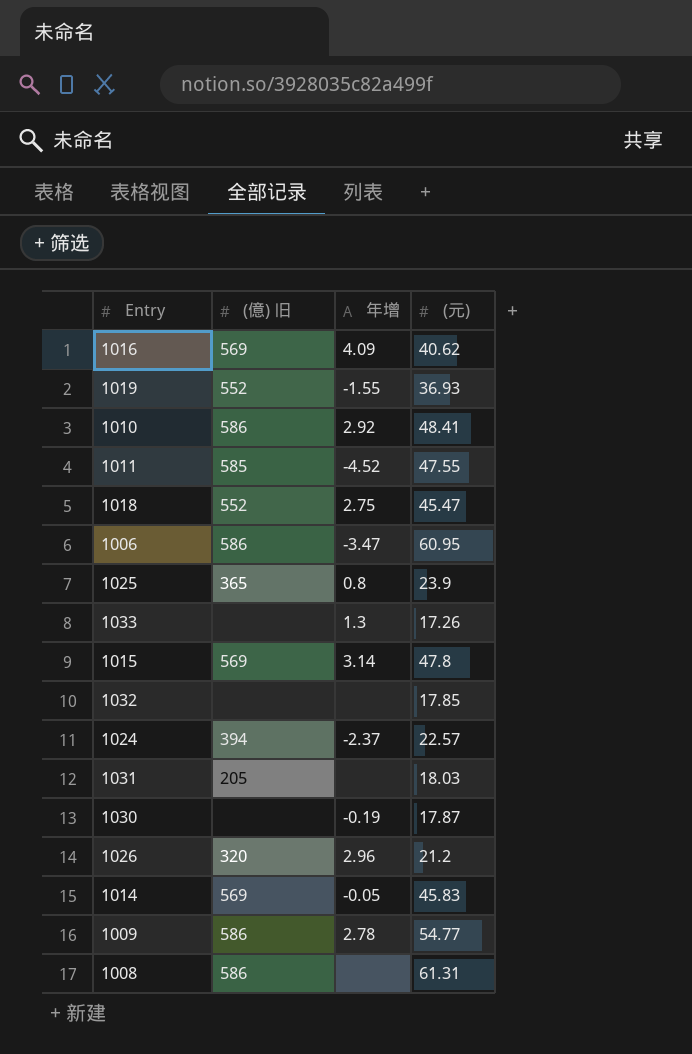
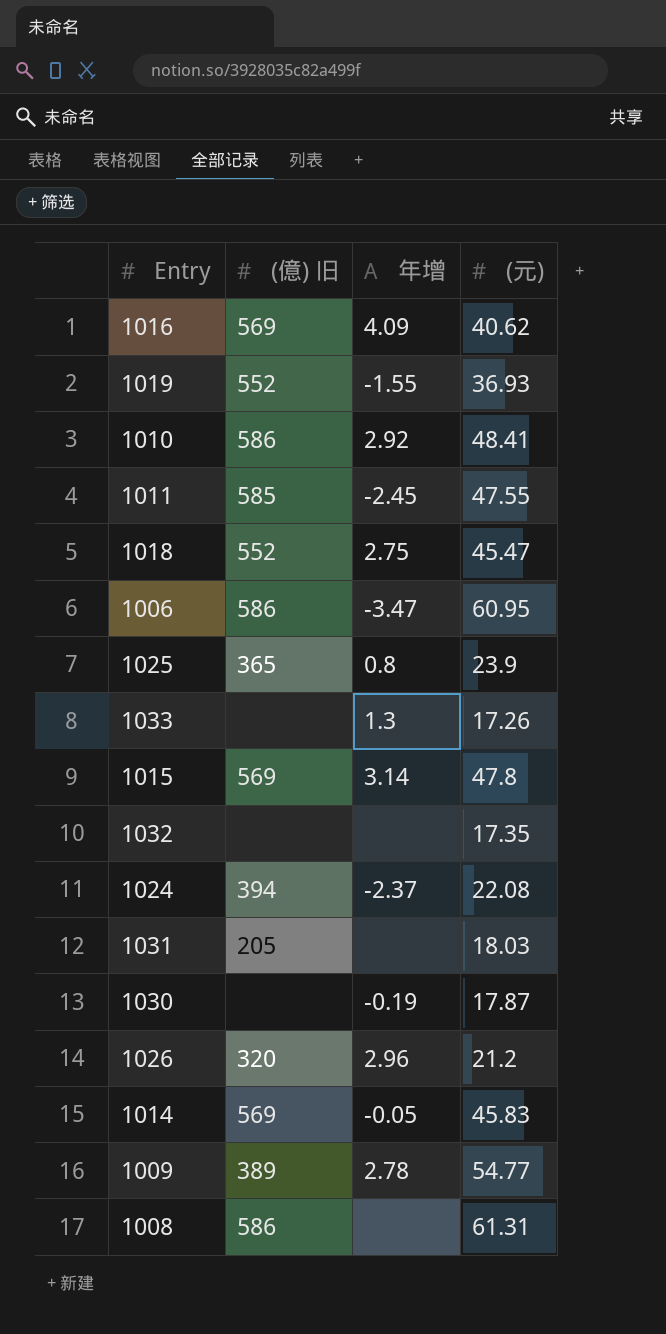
1011 | 年增: -4.52 -> -2.45
1032 | (元): 17.85 -> 17.35
1024 | (元): 22.57 -> 22.08
1009 | (億) 旧: 586 -> 389

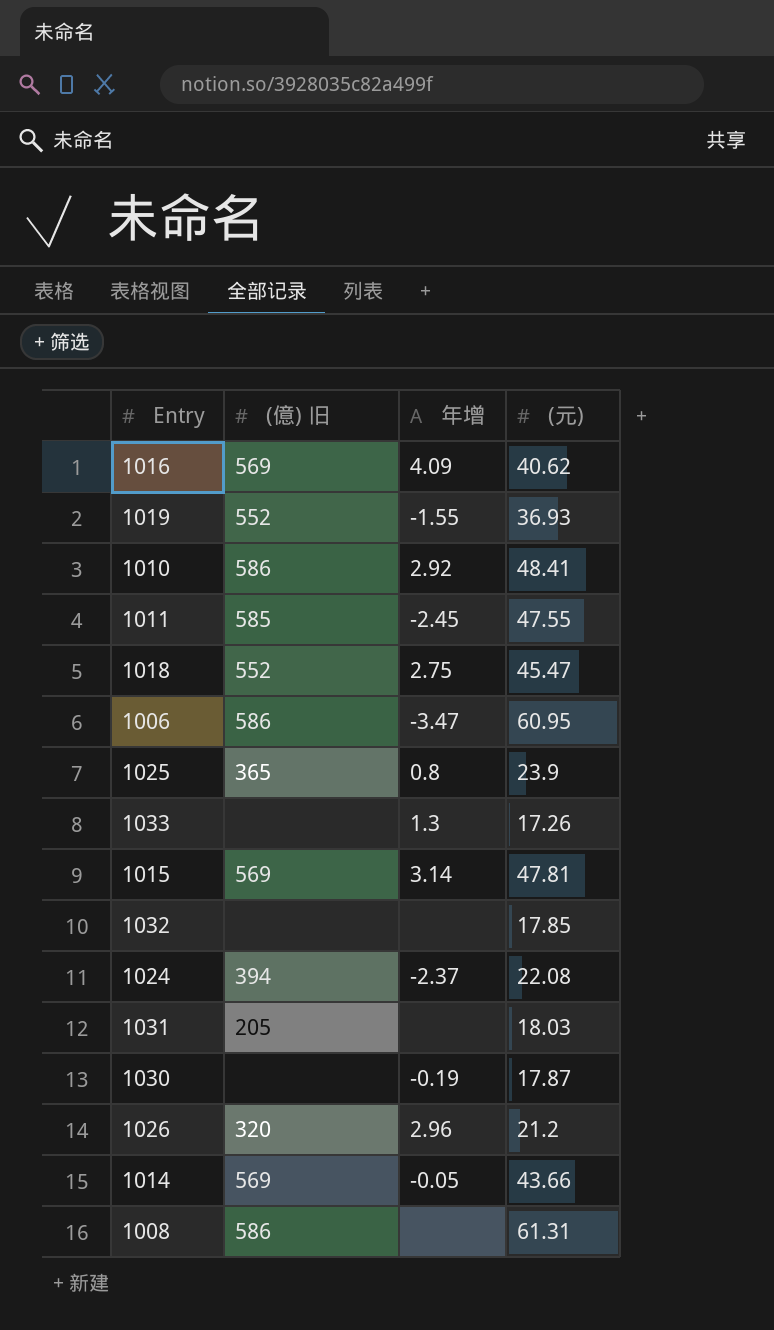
row 1009: 389 | 2.78 | 54.77 -> none
1015 | (元): 47.8 -> 47.81
1032 | (元): 17.35 -> 17.85
1014 | (元): 45.83 -> 43.66

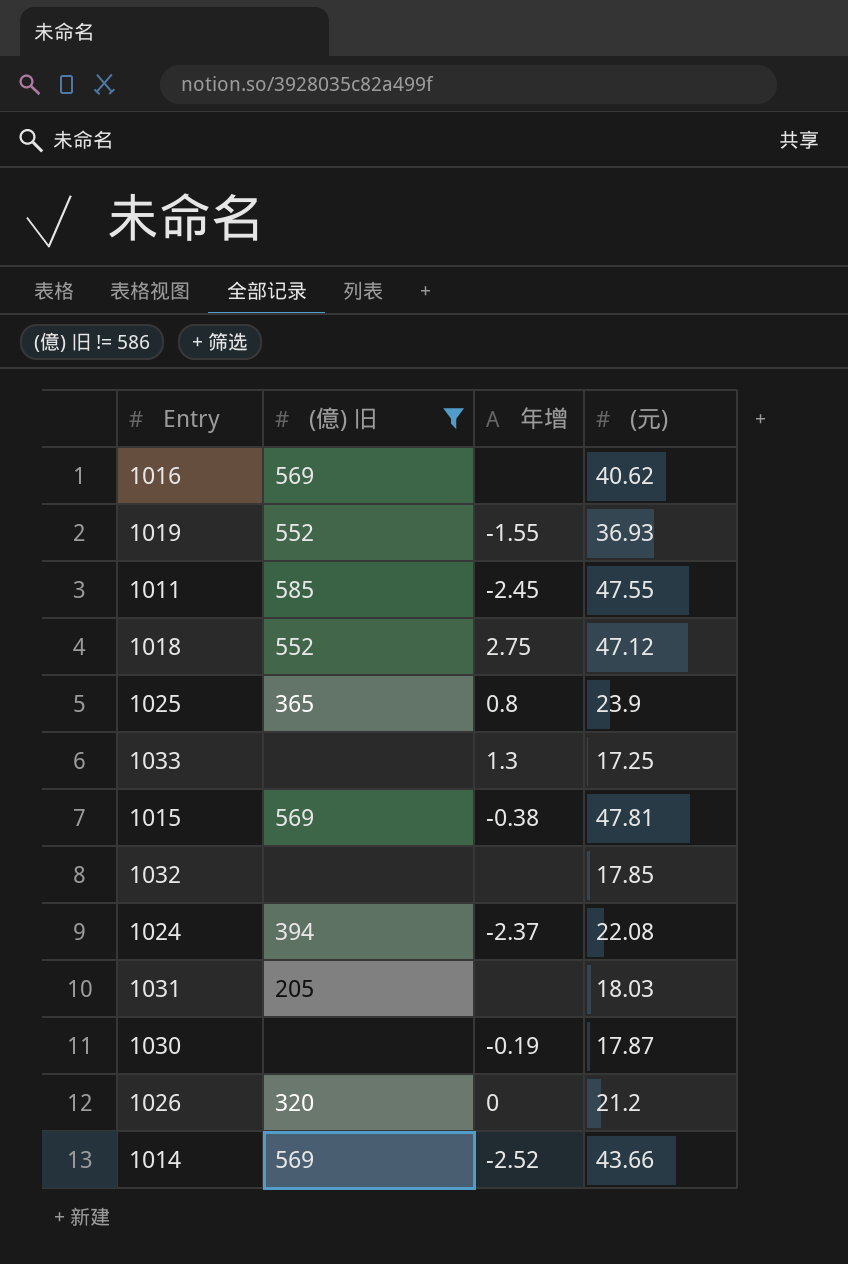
filter: none -> (億) 旧 != 586
1016 | 年增: 4.09 -> none
1018 | (元): 45.47 -> 47.12
1033 | (元): 17.26 -> 17.25
1015 | 年增: 3.14 -> -0.38
1026 | 年增: 2.96 -> 0
1014 | 年增: -0.05 -> -2.52

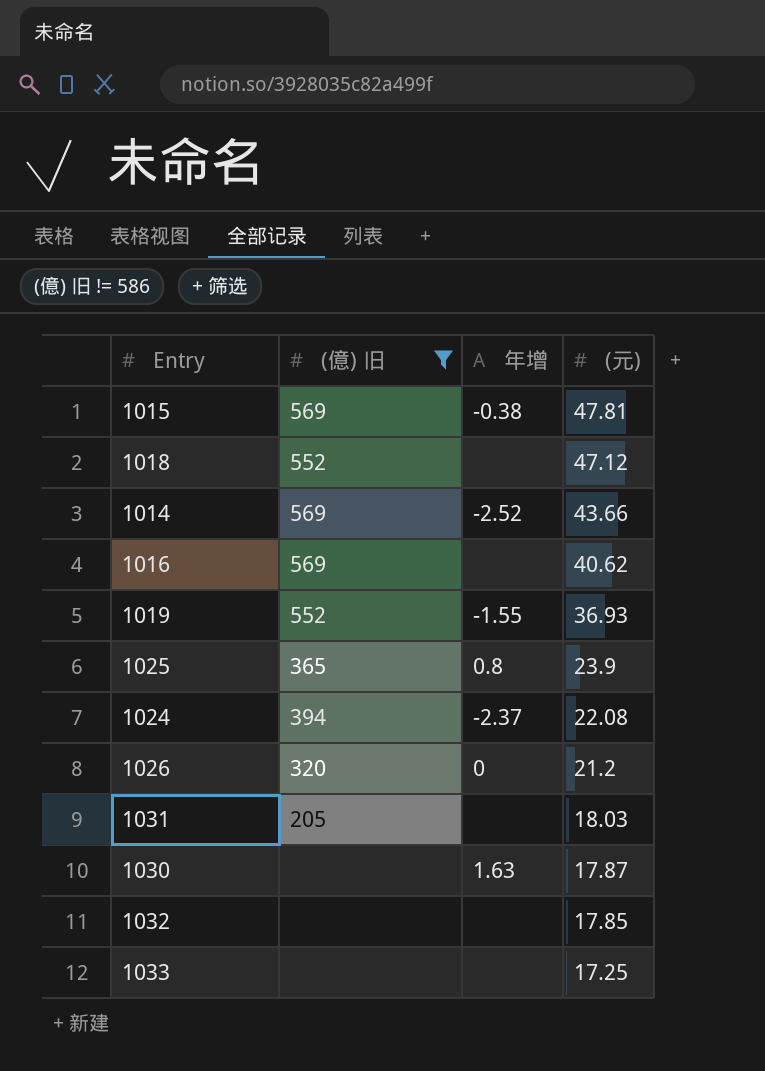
row order: none -> (元) descending
row 1011: 585 | -2.45 | 47.55 -> none
1018 | 年增: 2.75 -> none
1030 | 年增: -0.19 -> 1.63
1033 | 年增: 1.3 -> none

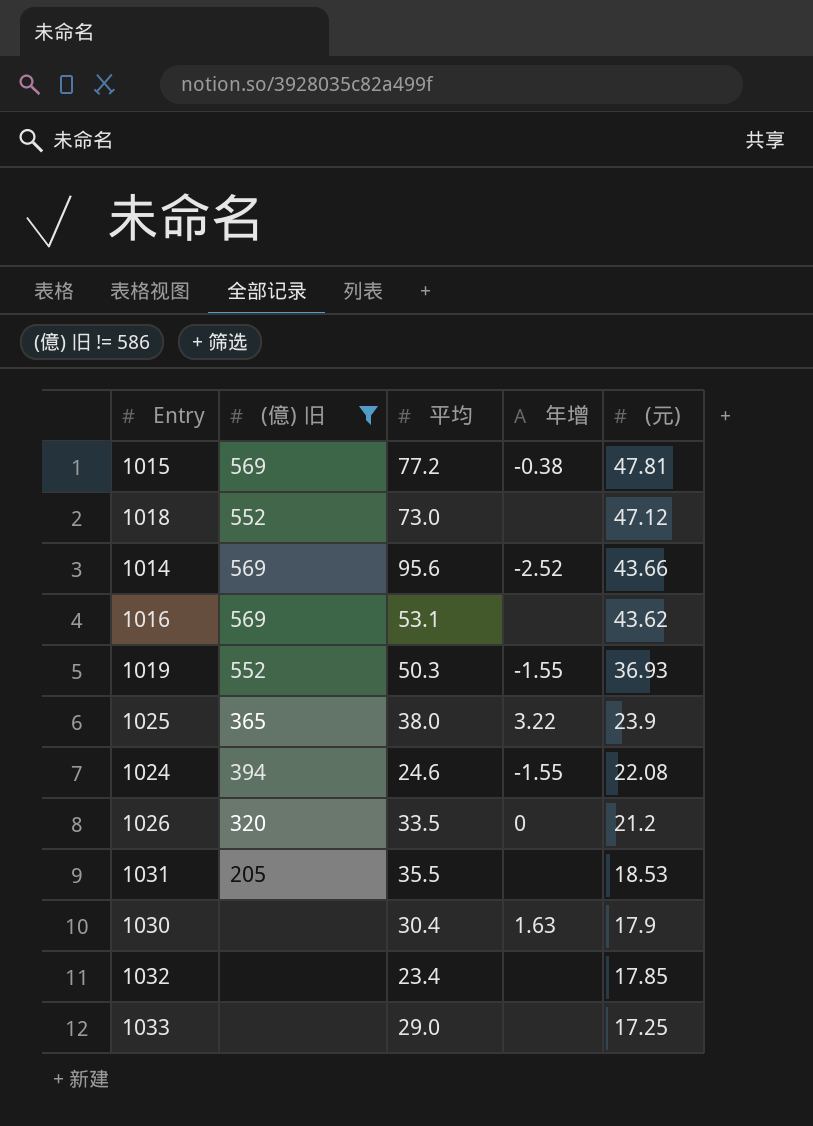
column 平均 | position: none -> 3
1016 | (元): 40.62 -> 43.62
1025 | 年增: 0.8 -> 3.22
1024 | 年增: -2.37 -> -1.55
1031 | (元): 18.03 -> 18.53
1030 | (元): 17.87 -> 17.9

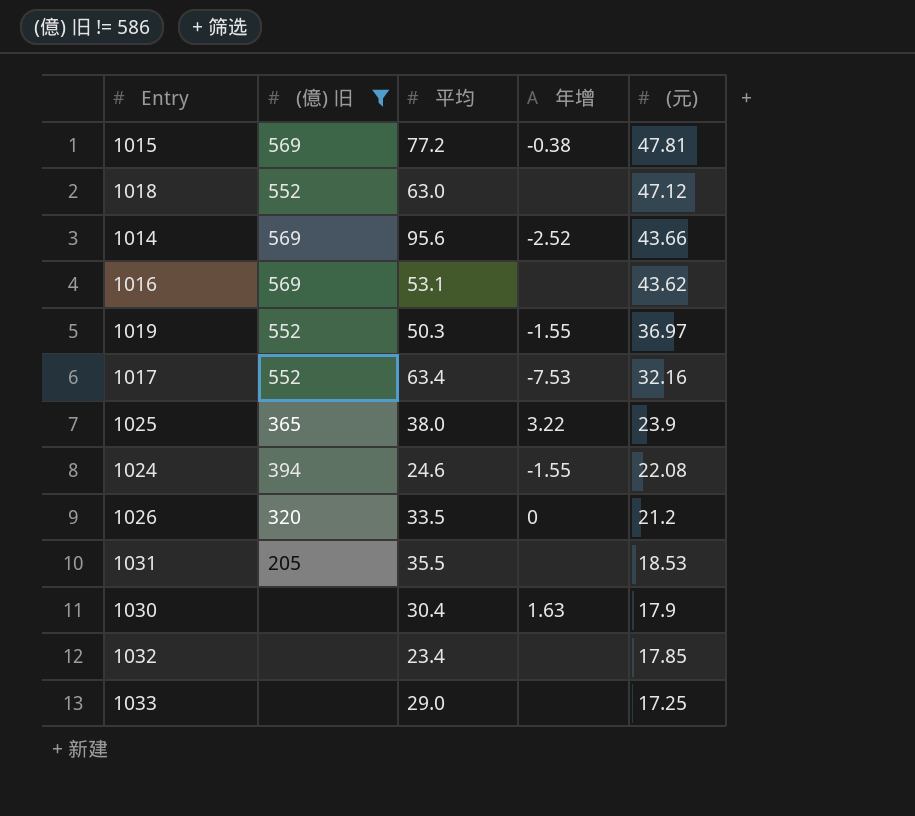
1018 | 平均: 73.0 -> 63.0
1019 | (元): 36.93 -> 36.97
row 1017: none -> 552 | 63.4 | -7.53 | 32.16

